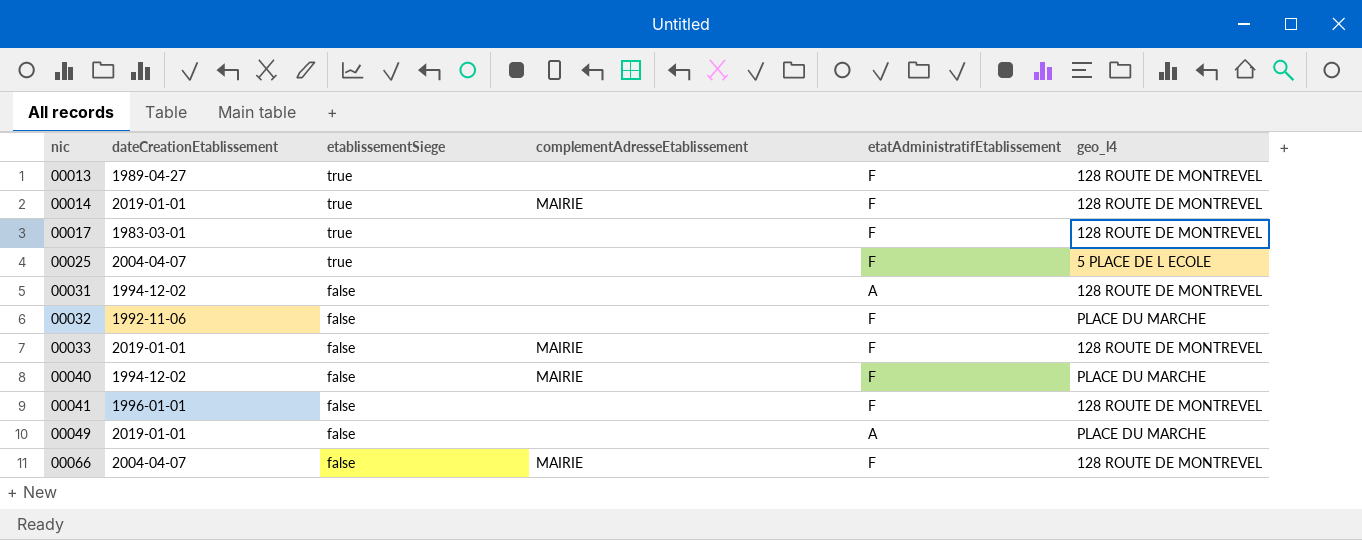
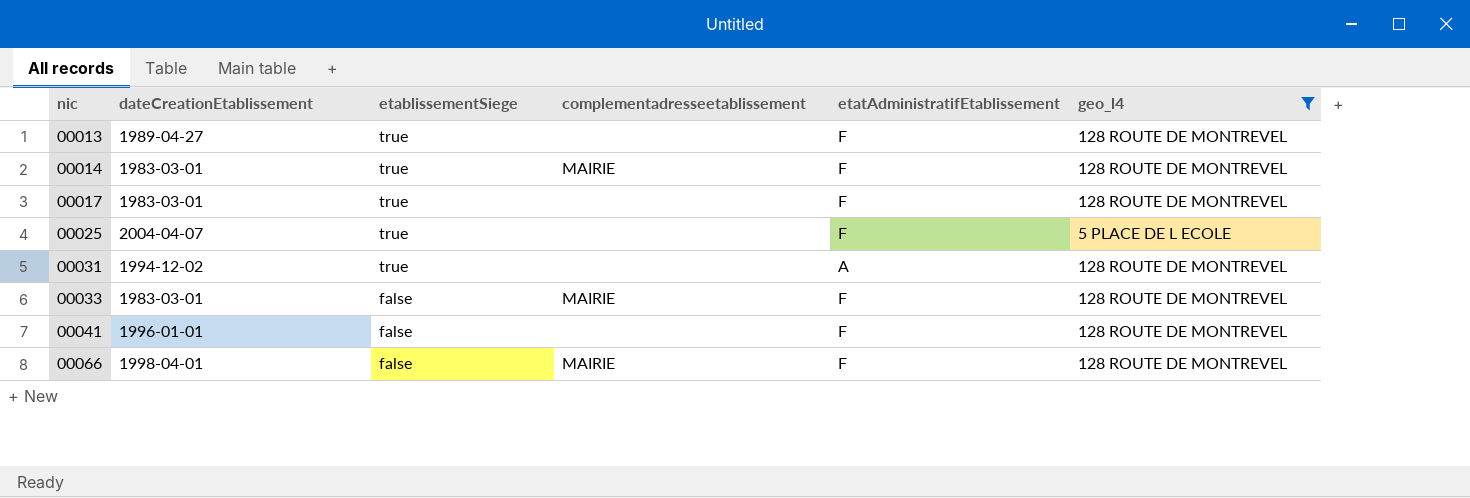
filter: none -> geo_l4 != PLACE DU MARCHE
column name: complementAdresseEtablissement -> complementadresseetablissement
00014 | dateCreationEtablissement: 2019-01-01 -> 1983-03-01
00031 | etablissementSiege: false -> true
00033 | dateCreationEtablissement: 2019-01-01 -> 1983-03-01
00066 | dateCreationEtablissement: 2004-04-07 -> 1998-04-01

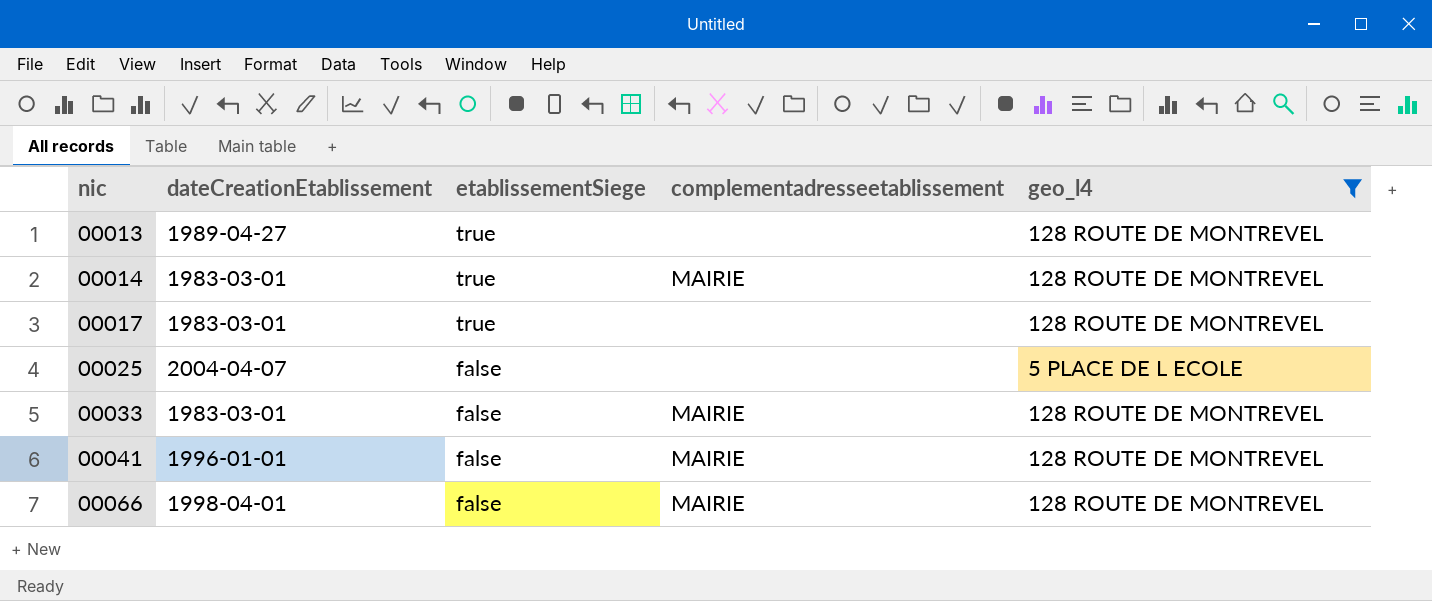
column etatAdministratifEtablissement | position: 5 -> none
row 00031: 1994-12-02 | true | none | A | 128 ROUTE DE MONTREVEL -> none
00025 | etablissementSiege: true -> false
00041 | complementadresseetablissement: none -> MAIRIE

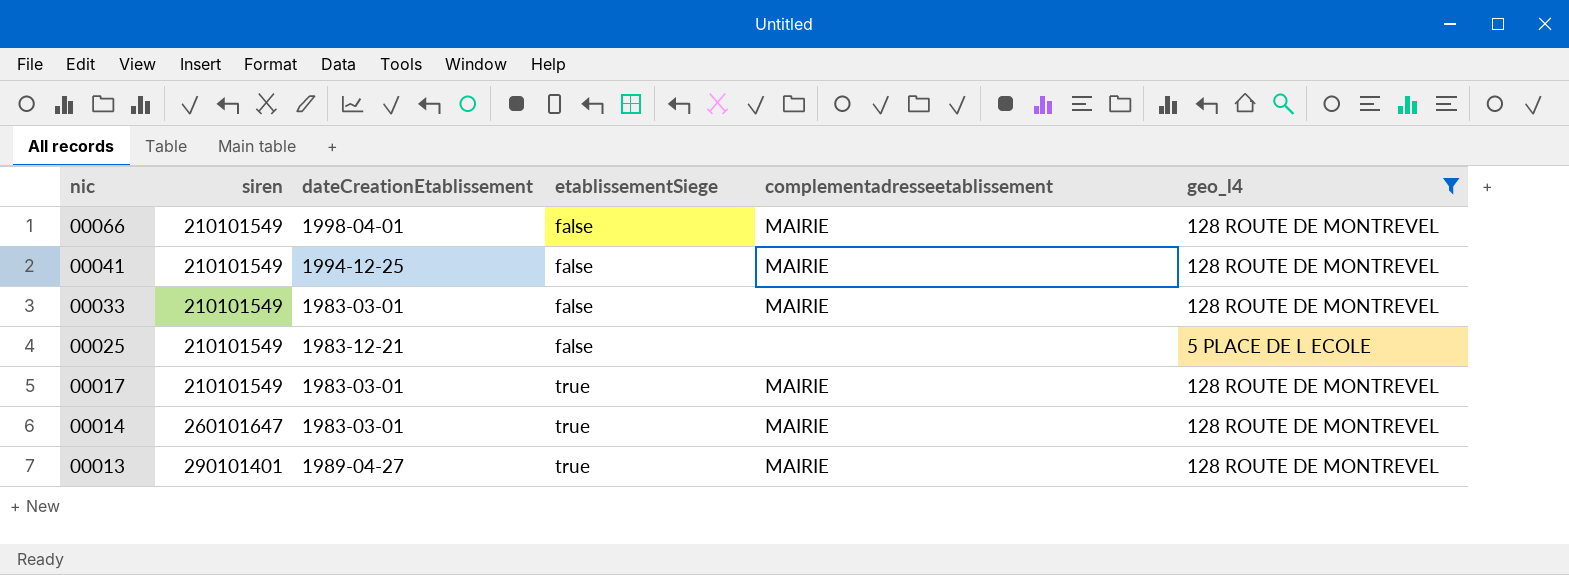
row order: nic ascending -> nic descending
column siren | position: none -> 2
00041 | dateCreationEtablissement: 1996-01-01 -> 1994-12-25
00025 | dateCreationEtablissement: 2004-04-07 -> 1983-12-21
00017 | complementadresseetablissement: none -> MAIRIE
00013 | complementadresseetablissement: none -> MAIRIE

